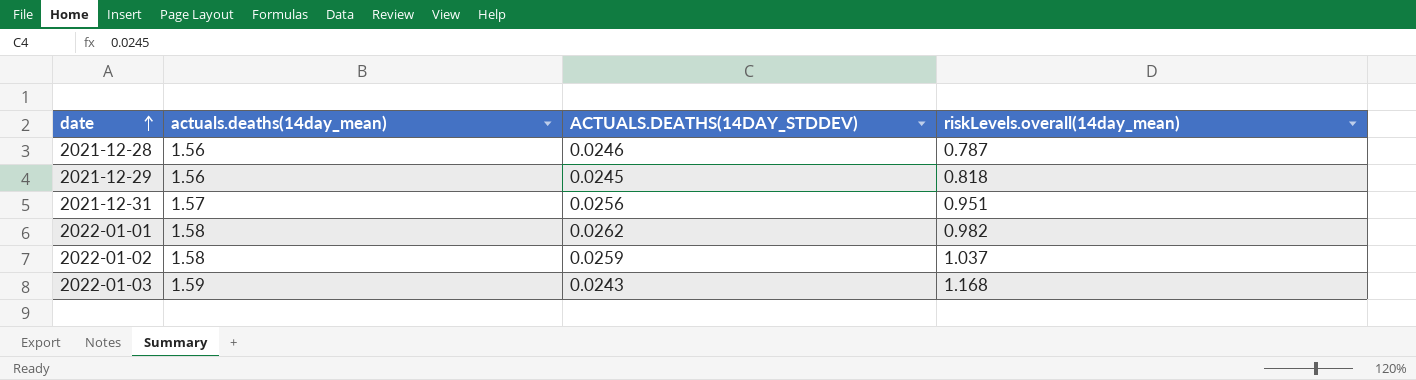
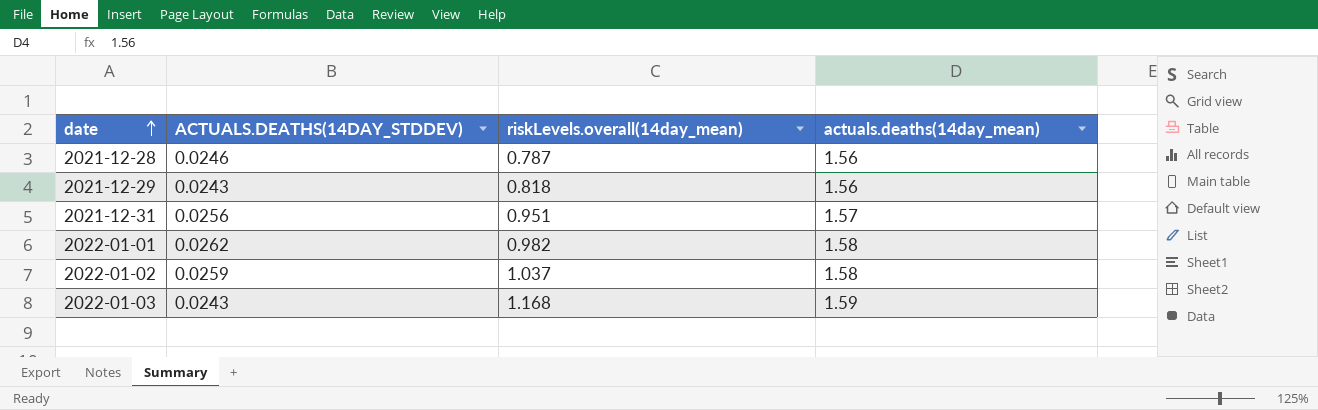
column actuals.deaths(14day_mean) | position: 2 -> 4
2021-12-29 | ACTUALS.DEATHS(14DAY_STDDEV): 0.0245 -> 0.0243

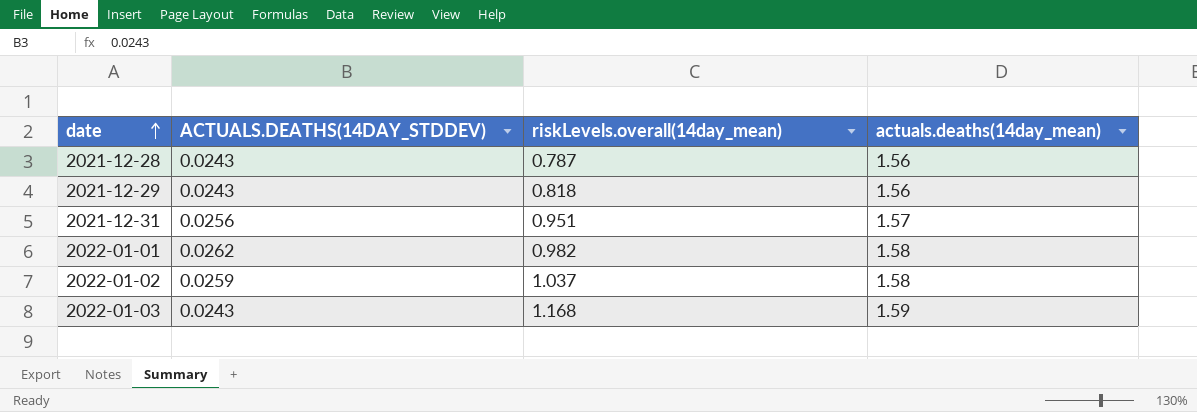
2021-12-28 | ACTUALS.DEATHS(14DAY_STDDEV): 0.0246 -> 0.0243

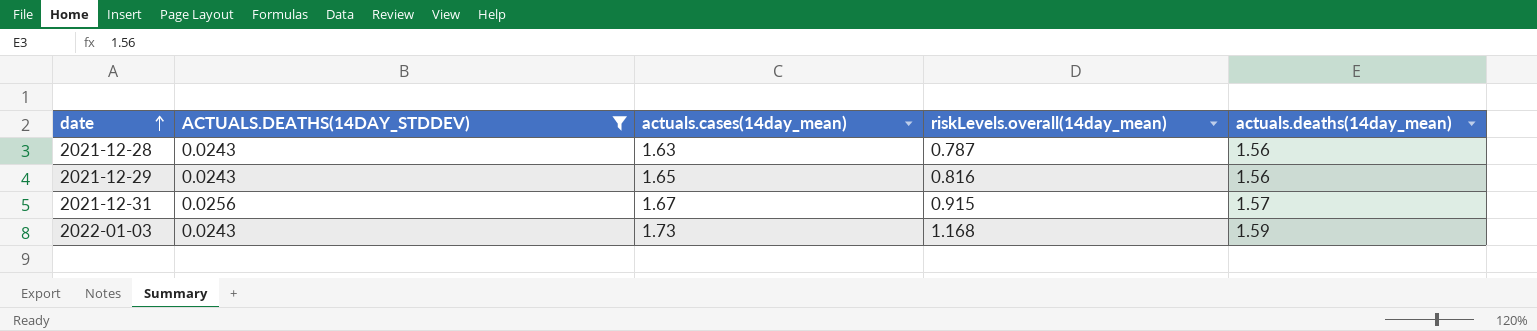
filter: none -> ACTUALS.DEATHS(14DAY_STDDEV) <= 0.0256
column actuals.cases(14day_mean) | position: none -> 3
2021-12-29 | riskLevels.overall(14day_mean): 0.818 -> 0.816
2021-12-31 | riskLevels.overall(14day_mean): 0.951 -> 0.915

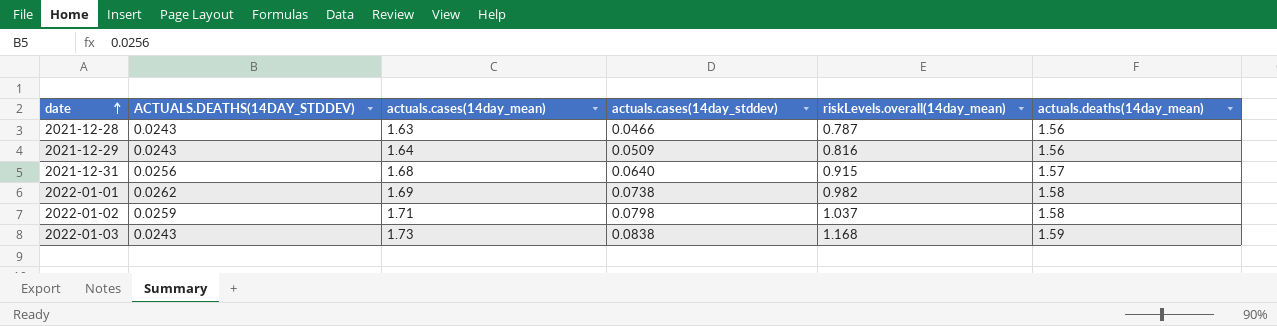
filter: ACTUALS.DEATHS(14DAY_STDDEV) <= 0.0256 -> none
column actuals.cases(14day_stddev) | position: none -> 4
2021-12-29 | actuals.cases(14day_mean): 1.65 -> 1.64
2021-12-31 | actuals.cases(14day_mean): 1.67 -> 1.68

